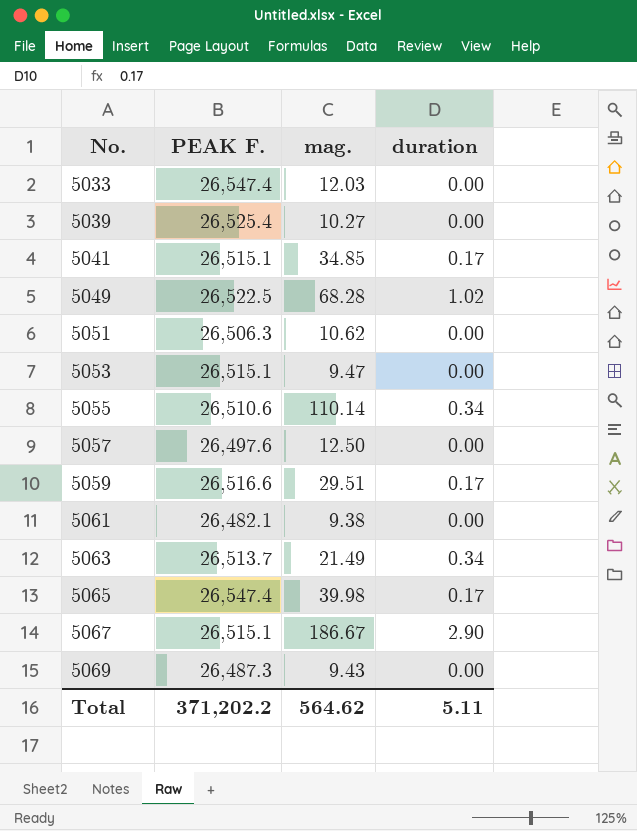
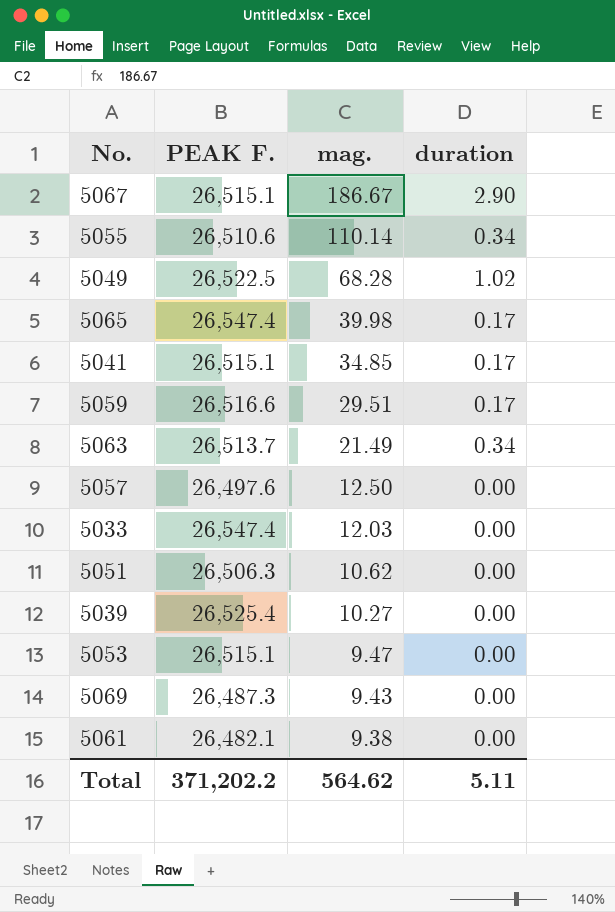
row order: No. ascending -> mag. descending

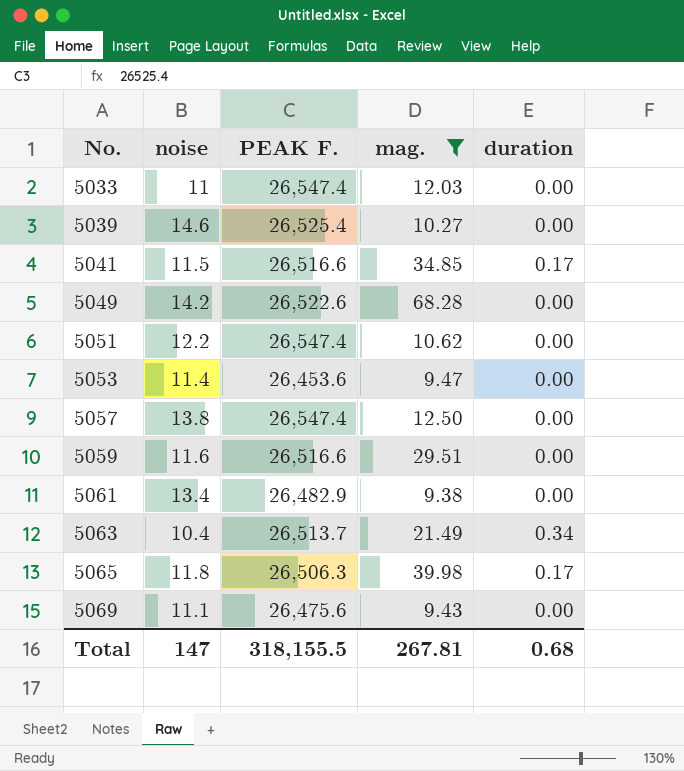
filter: none -> mag. <= 68.28
row order: mag. descending -> No. ascending
column noise | position: none -> 2
5041 | PEAK F.: 26,515.1 -> 26,516.6
5049 | PEAK F.: 26,522.5 -> 26,522.6
5049 | duration: 1.02 -> 0.00
5051 | PEAK F.: 26,506.3 -> 26,547.4
5053 | PEAK F.: 26,515.1 -> 26,453.6
5057 | PEAK F.: 26,497.6 -> 26,547.4
5059 | duration: 0.17 -> 0.00
5061 | PEAK F.: 26,482.1 -> 26,482.9
5065 | PEAK F.: 26,547.4 -> 26,506.3
5069 | PEAK F.: 26,487.3 -> 26,475.6
Total | PEAK F.: 371,202.2 -> 318,155.5
Total | mag.: 564.62 -> 267.81
Total | duration: 5.11 -> 0.68

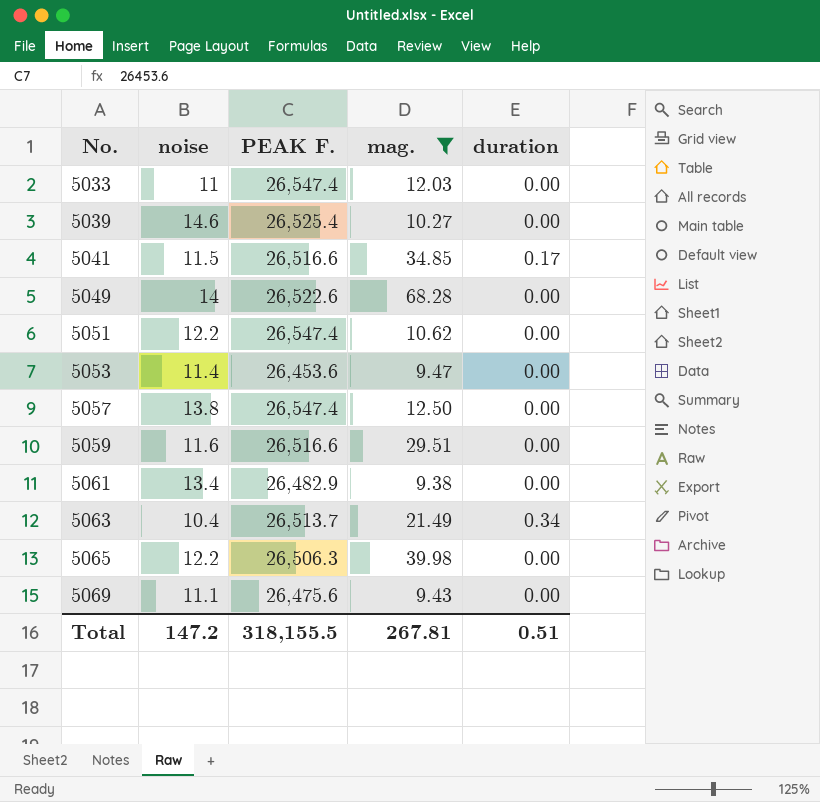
5049 | noise: 14.2 -> 14
5065 | noise: 11.8 -> 12.2
5065 | duration: 0.17 -> 0.00
Total | noise: 147 -> 147.2
Total | duration: 0.68 -> 0.51

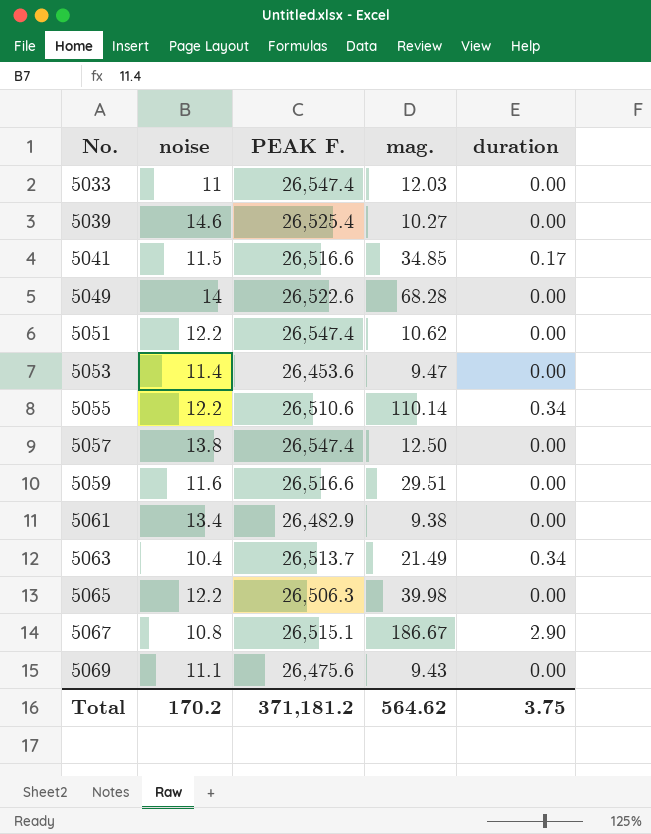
filter: mag. <= 68.28 -> none
Total | noise: 147.2 -> 170.2
Total | PEAK F.: 318,155.5 -> 371,181.2
Total | mag.: 267.81 -> 564.62
Total | duration: 0.51 -> 3.75

